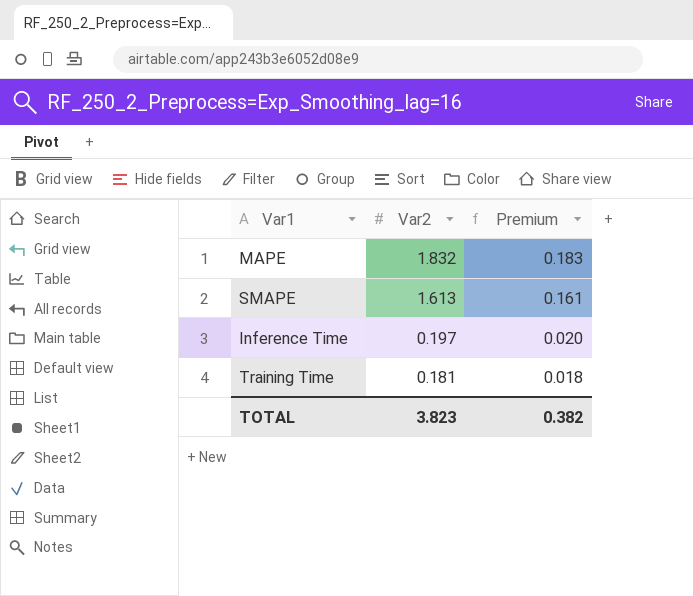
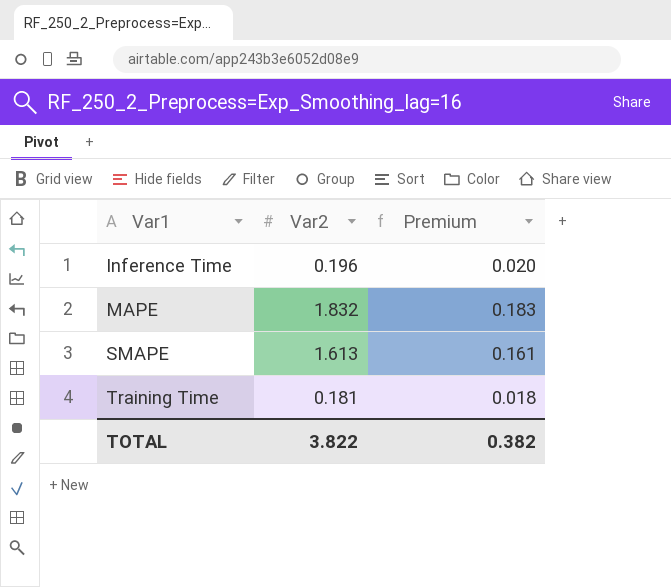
row order: Var2 descending -> Var1 ascending
Inference Time | Var2: 0.197 -> 0.196
TOTAL | Var2: 3.823 -> 3.822

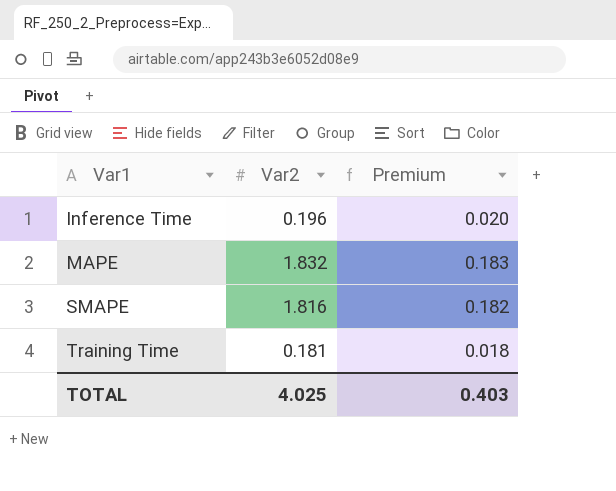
SMAPE | Var2: 1.613 -> 1.816
SMAPE | Premium: 0.161 -> 0.182
TOTAL | Var2: 3.822 -> 4.025
TOTAL | Premium: 0.382 -> 0.403

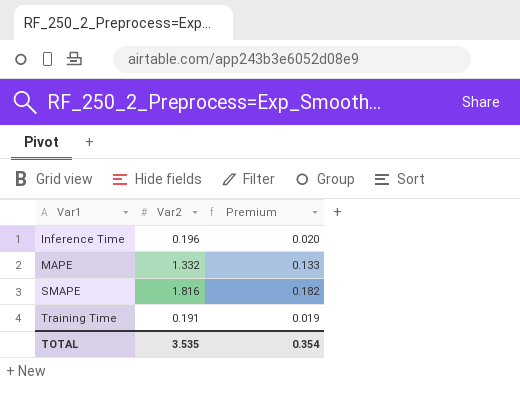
MAPE | Var2: 1.832 -> 1.332
MAPE | Premium: 0.183 -> 0.133
Training Time | Var2: 0.181 -> 0.191
Training Time | Premium: 0.018 -> 0.019
TOTAL | Var2: 4.025 -> 3.535
TOTAL | Premium: 0.403 -> 0.354

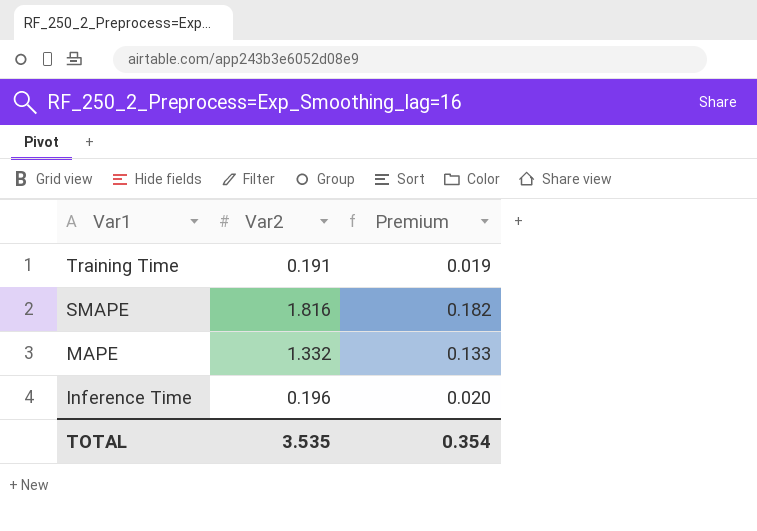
row order: Var1 ascending -> Var1 descending

